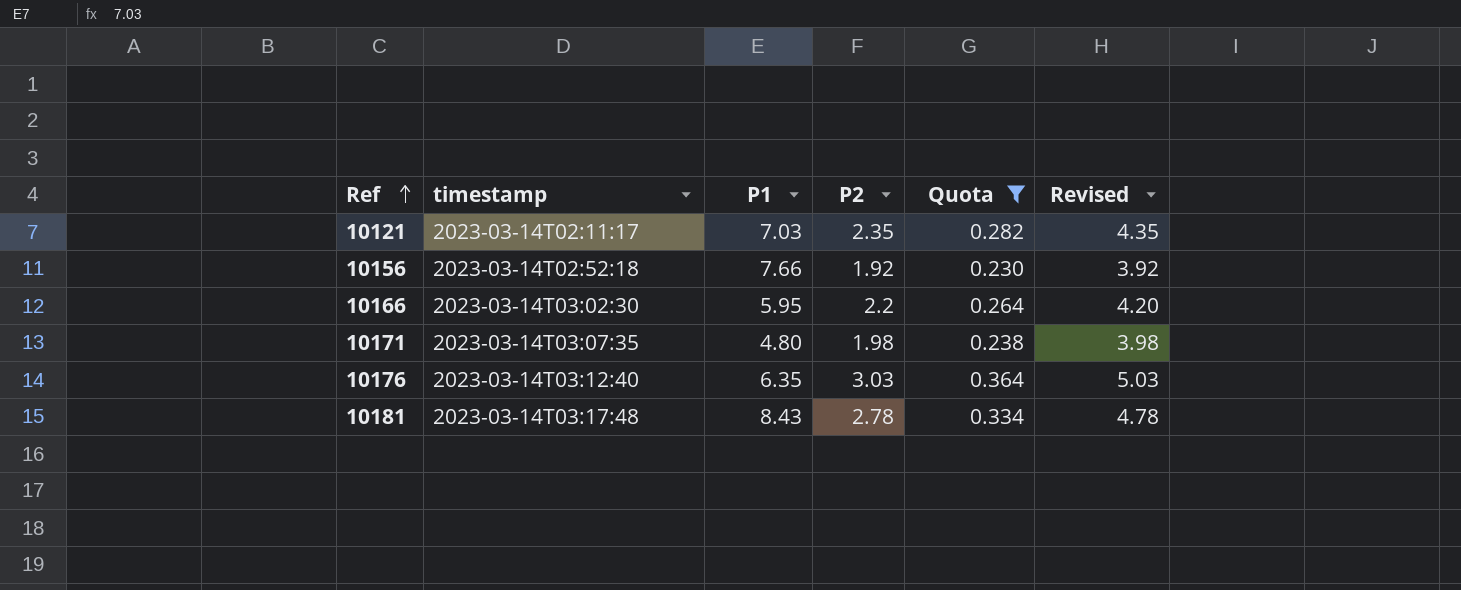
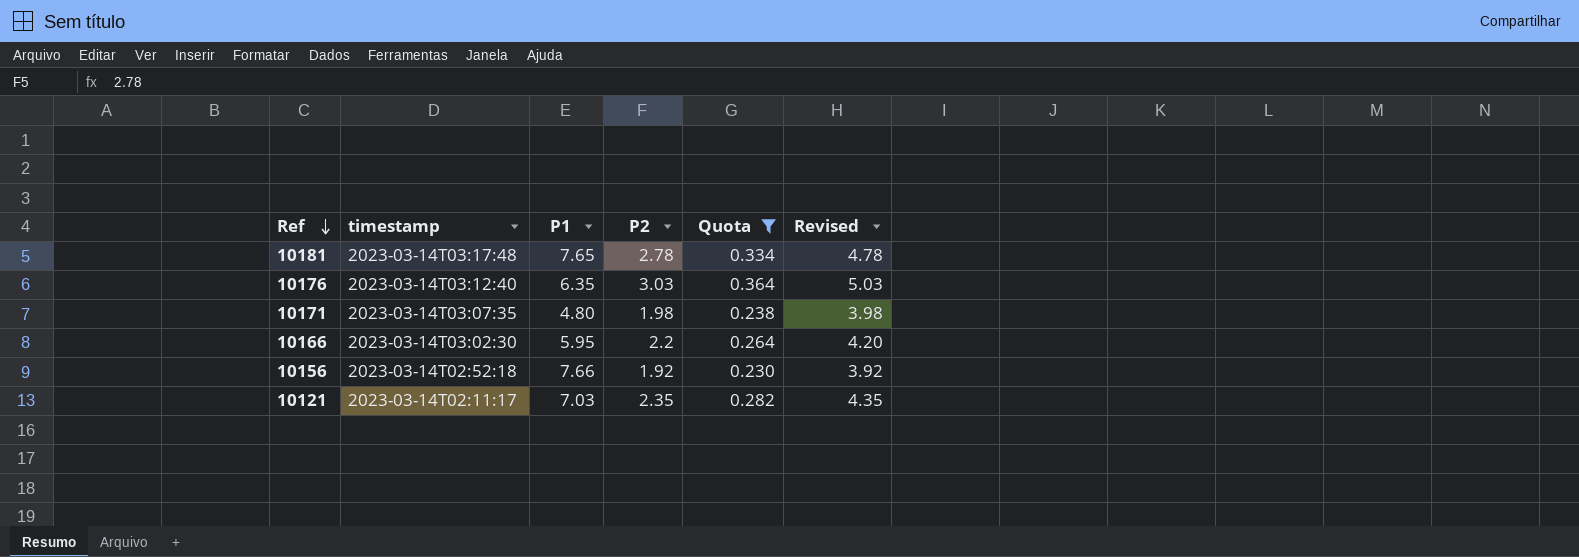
row order: Ref ascending -> Ref descending
10181 | P1: 8.43 -> 7.65

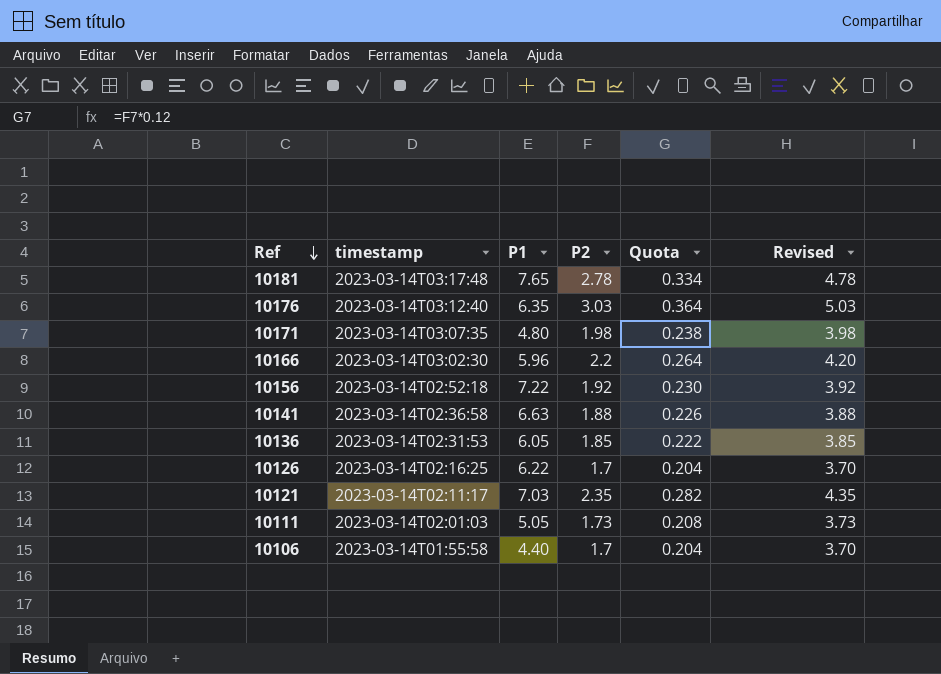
filter: Quota >= 0.230 -> none
10166 | P1: 5.95 -> 5.96
10156 | P1: 7.66 -> 7.22

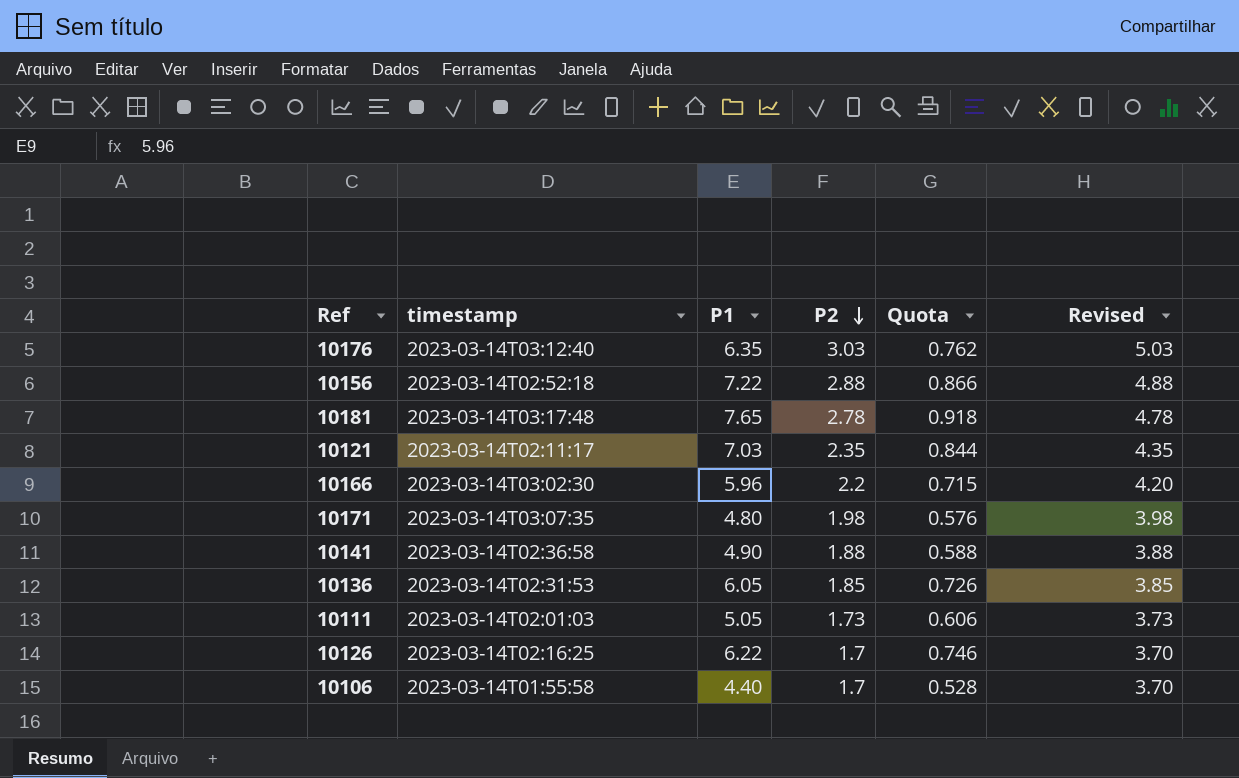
row order: Ref descending -> P2 descending
column Quota | formula: [P2] * 0.12 -> [P1] * 0.12
10156 | P2: 1.92 -> 2.88
10156 | Revised: 3.92 -> 4.88
10141 | P1: 6.63 -> 4.90

